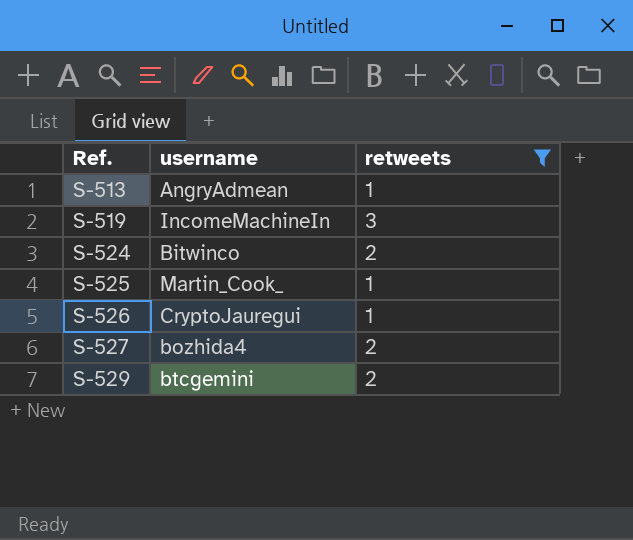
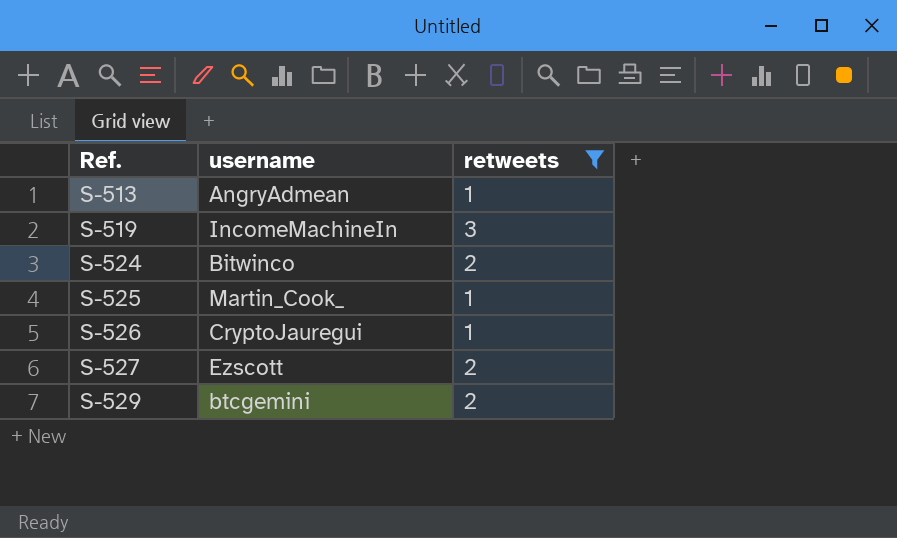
S-527 | username: bozhida4 -> Ezscott

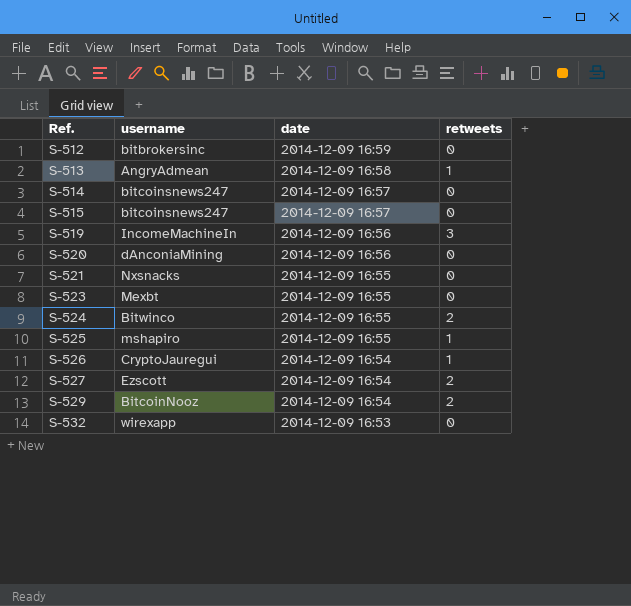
filter: retweets != 0 -> none
column date | position: none -> 3
S-525 | username: Martin_Cook_ -> mshapiro
S-529 | username: btcgemini -> BitcoinNooz

